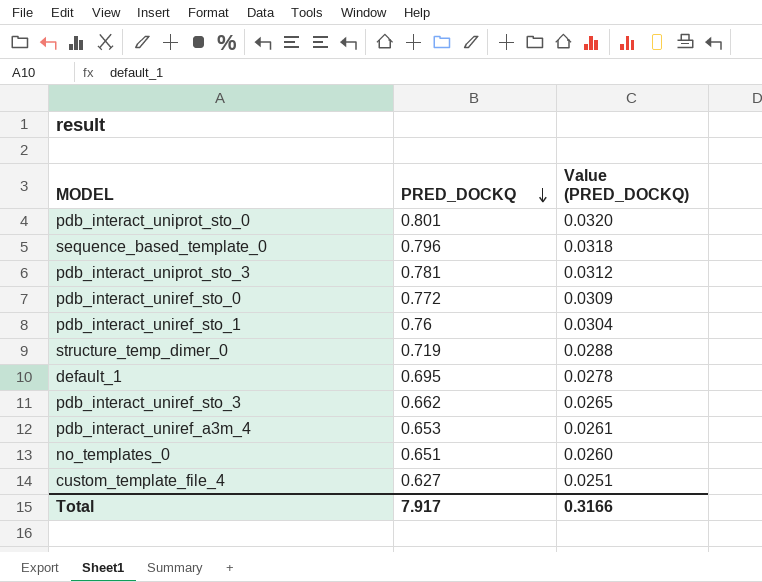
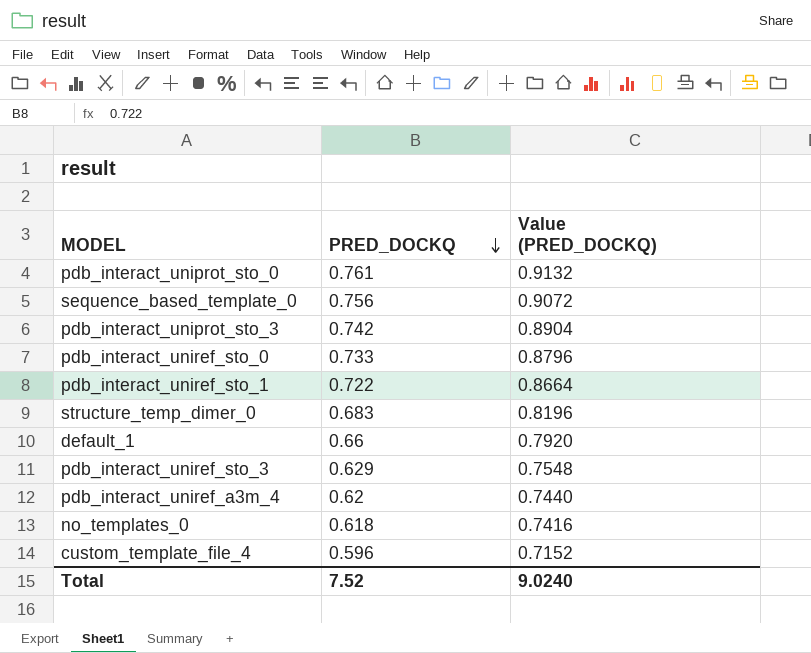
column Value (PRED_DOCKQ) | formula: [PRED_DOCKQ] * 0.04 -> [PRED_DOCKQ] * 1.2
pdb_interact_uniprot_sto_0 | PRED_DOCKQ: 0.801 -> 0.761
sequence_based_template_0 | PRED_DOCKQ: 0.796 -> 0.756
pdb_interact_uniprot_sto_3 | PRED_DOCKQ: 0.781 -> 0.742
pdb_interact_uniref_sto_0 | PRED_DOCKQ: 0.772 -> 0.733
pdb_interact_uniref_sto_1 | PRED_DOCKQ: 0.76 -> 0.722
structure_temp_dimer_0 | PRED_DOCKQ: 0.719 -> 0.683
default_1 | PRED_DOCKQ: 0.695 -> 0.66
pdb_interact_uniref_sto_3 | PRED_DOCKQ: 0.662 -> 0.629
pdb_interact_uniref_a3m_4 | PRED_DOCKQ: 0.653 -> 0.62
no_templates_0 | PRED_DOCKQ: 0.651 -> 0.618
custom_template_file_4 | PRED_DOCKQ: 0.627 -> 0.596
Total | PRED_DOCKQ: 7.917 -> 7.52
Total | Value (PRED_DOCKQ): 0.3166 -> 9.0240

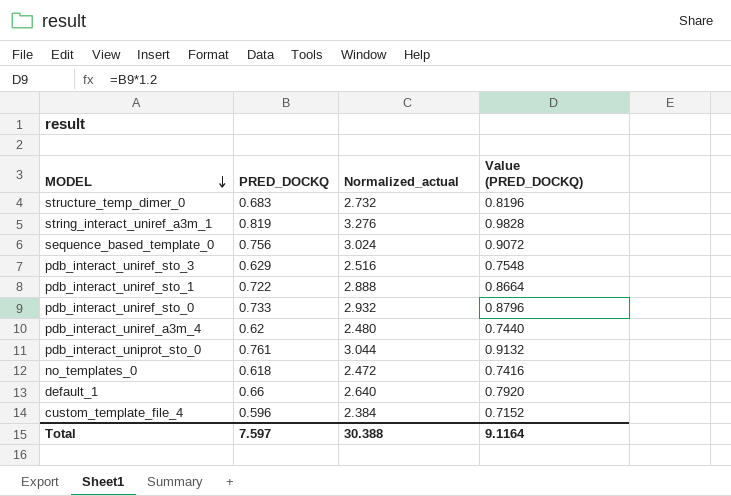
row order: PRED_DOCKQ descending -> MODEL descending
column Normalized_actual | formula: none -> [PRED_DOCKQ] * 4
row pdb_interact_uniprot_sto_3: 0.742 | 0.8904 -> none
row string_interact_uniref_a3m_1: none -> 0.819 | 3.276 | 0.9828
Total | PRED_DOCKQ: 7.52 -> 7.597
Total | Value (PRED_DOCKQ): 9.0240 -> 9.1164

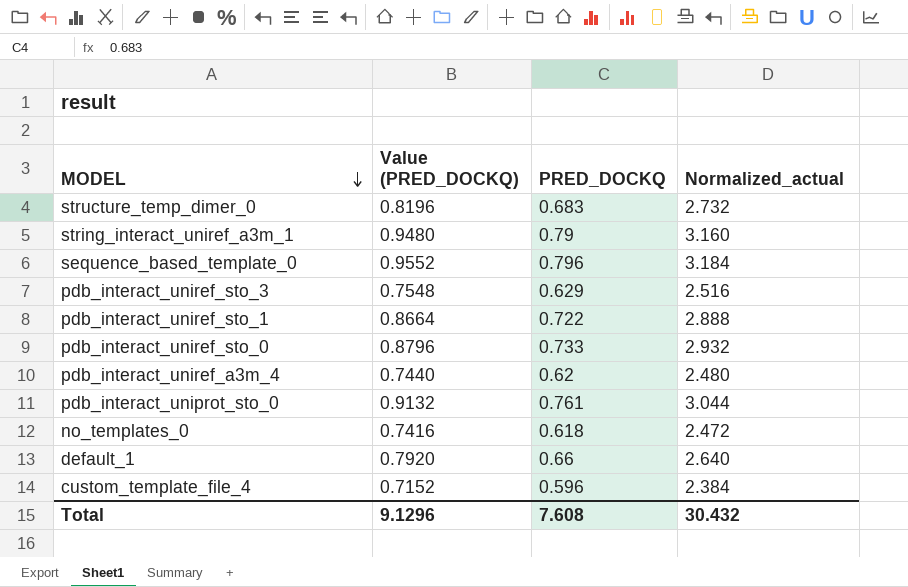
column Value (PRED_DOCKQ) | position: 4 -> 2
string_interact_uniref_a3m_1 | Value (PRED_DOCKQ): 0.9828 -> 0.9480
string_interact_uniref_a3m_1 | PRED_DOCKQ: 0.819 -> 0.79
string_interact_uniref_a3m_1 | Normalized_actual: 3.276 -> 3.160
sequence_based_template_0 | Value (PRED_DOCKQ): 0.9072 -> 0.9552
sequence_based_template_0 | PRED_DOCKQ: 0.756 -> 0.796
sequence_based_template_0 | Normalized_actual: 3.024 -> 3.184
Total | Value (PRED_DOCKQ): 9.1164 -> 9.1296
Total | PRED_DOCKQ: 7.597 -> 7.608
Total | Normalized_actual: 30.388 -> 30.432

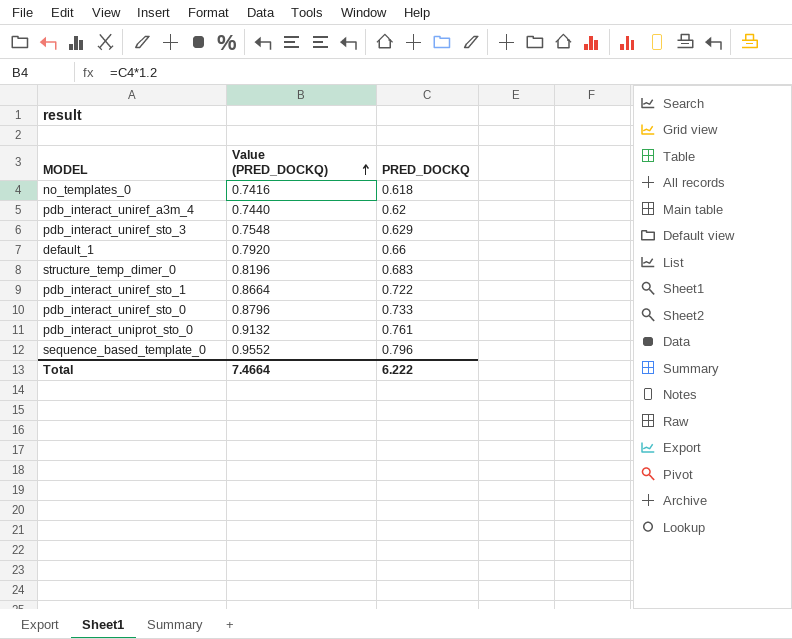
row order: MODEL descending -> Value (PRED_DOCKQ) ascending
column Normalized_actual | formula: [PRED_DOCKQ] * 4 -> none
row string_interact_uniref_a3m_1: 0.9480 | 0.79 | 3.160 -> none
row custom_template_file_4: 0.7152 | 0.596 | 2.384 -> none
Total | Value (PRED_DOCKQ): 9.1296 -> 7.4664
Total | PRED_DOCKQ: 7.608 -> 6.222

